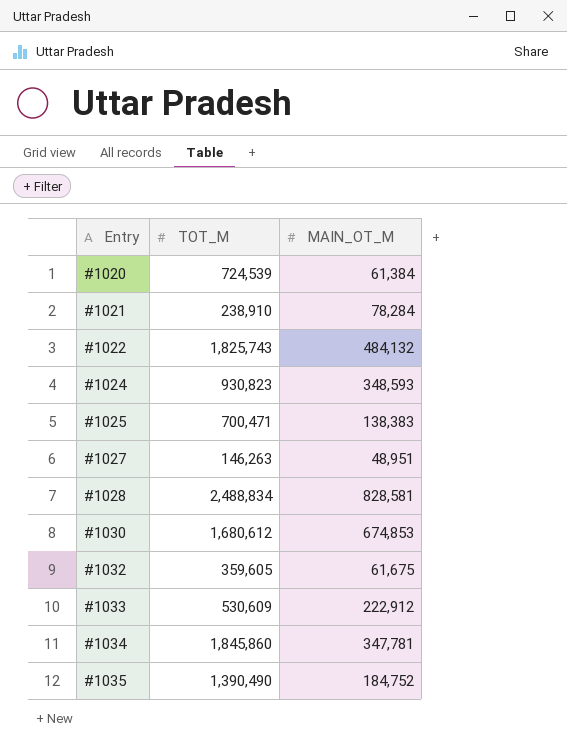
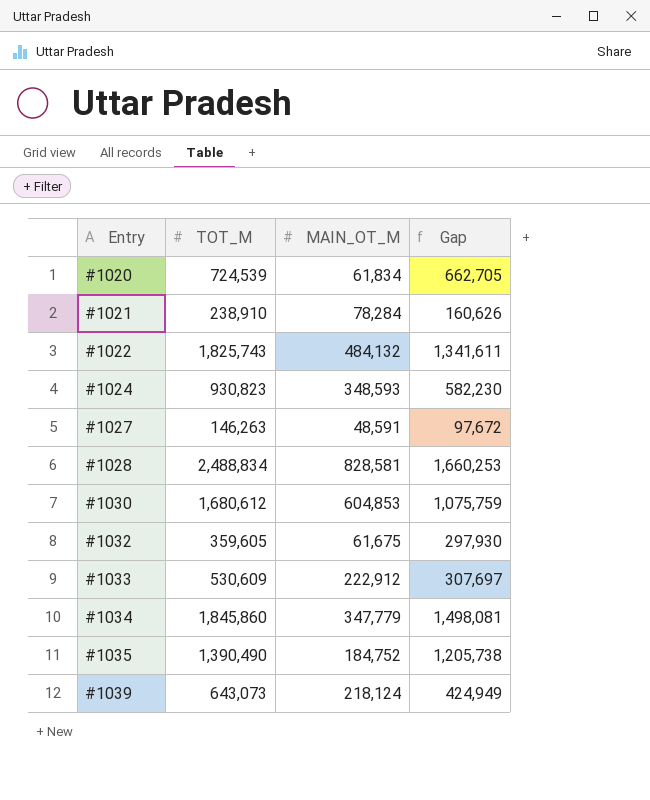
column Gap | formula: none -> [TOT_M] - [MAIN_OT_M]
row #1025: 700,471 | 138,383 -> none
#1020 | MAIN_OT_M: 61,384 -> 61,834
#1027 | MAIN_OT_M: 48,951 -> 48,591
#1030 | MAIN_OT_M: 674,853 -> 604,853
#1034 | MAIN_OT_M: 347,781 -> 347,779
row #1039: none -> 643,073 | 218,124 | 424,949

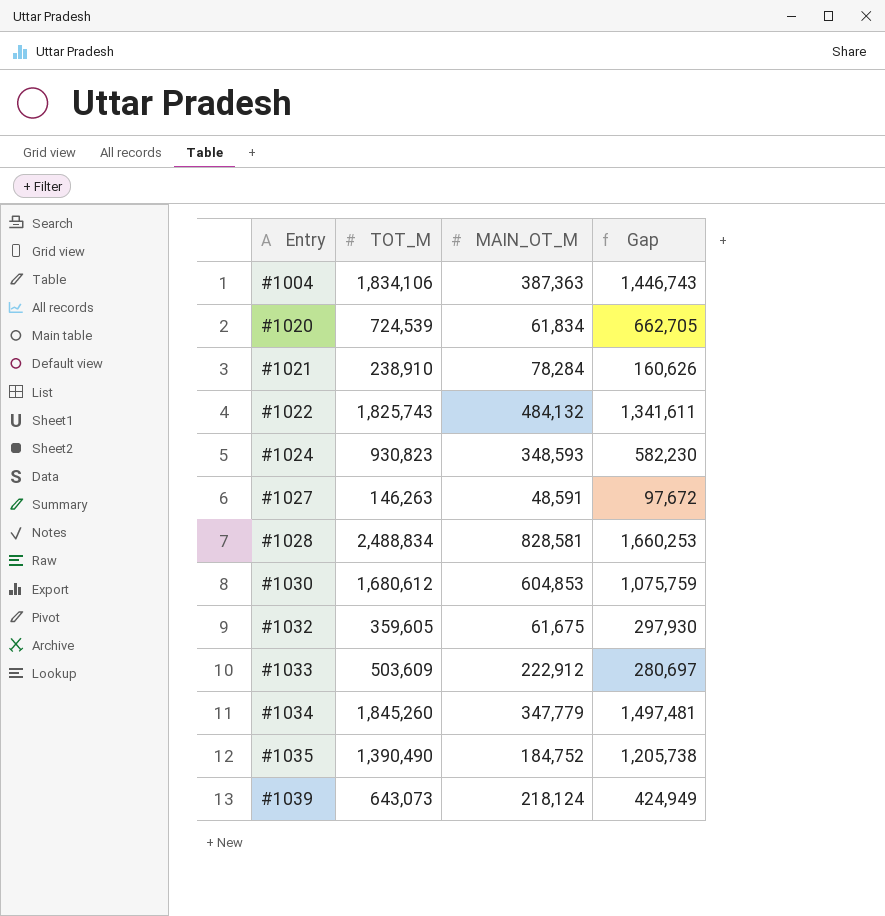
row #1004: none -> 1,834,106 | 387,363 | 1,446,743
#1033 | TOT_M: 530,609 -> 503,609
#1033 | Gap: 307,697 -> 280,697
#1034 | TOT_M: 1,845,860 -> 1,845,260
#1034 | Gap: 1,498,081 -> 1,497,481

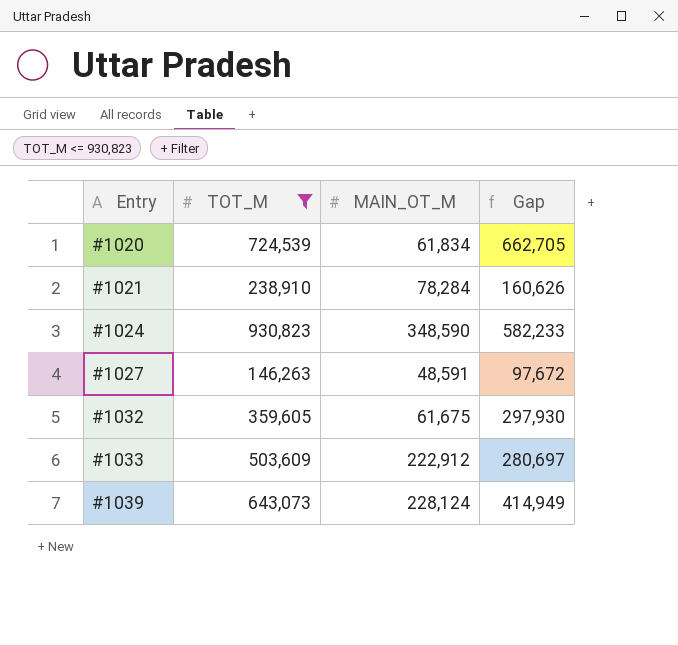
filter: none -> TOT_M <= 930,823
#1024 | MAIN_OT_M: 348,593 -> 348,590
#1024 | Gap: 582,230 -> 582,233
#1039 | MAIN_OT_M: 218,124 -> 228,124
#1039 | Gap: 424,949 -> 414,949

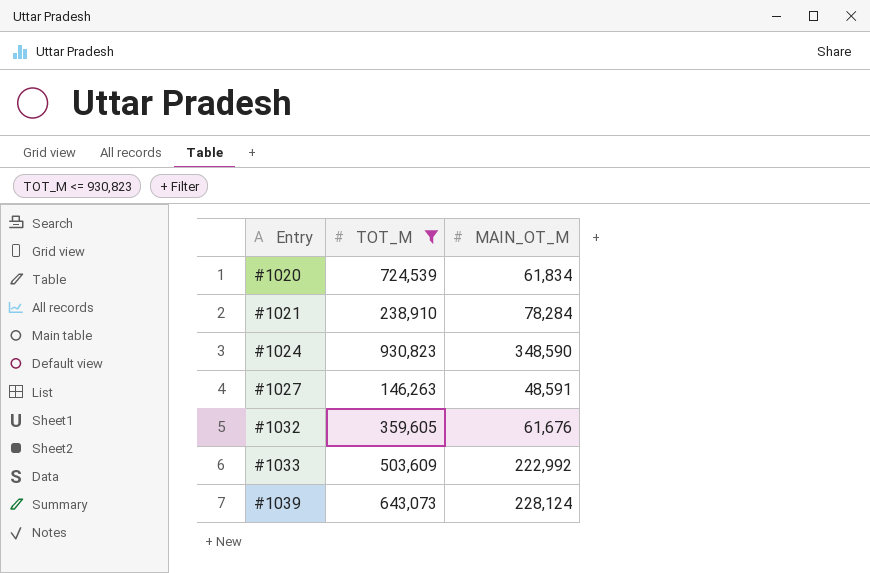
column Gap | formula: [TOT_M] - [MAIN_OT_M] -> none
#1032 | MAIN_OT_M: 61,675 -> 61,676
#1033 | MAIN_OT_M: 222,912 -> 222,992

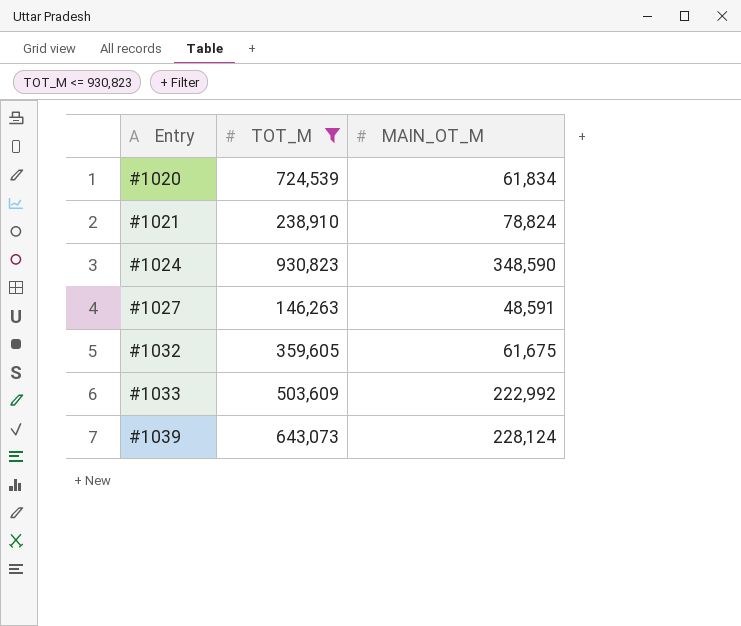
#1021 | MAIN_OT_M: 78,284 -> 78,824
#1032 | MAIN_OT_M: 61,676 -> 61,675

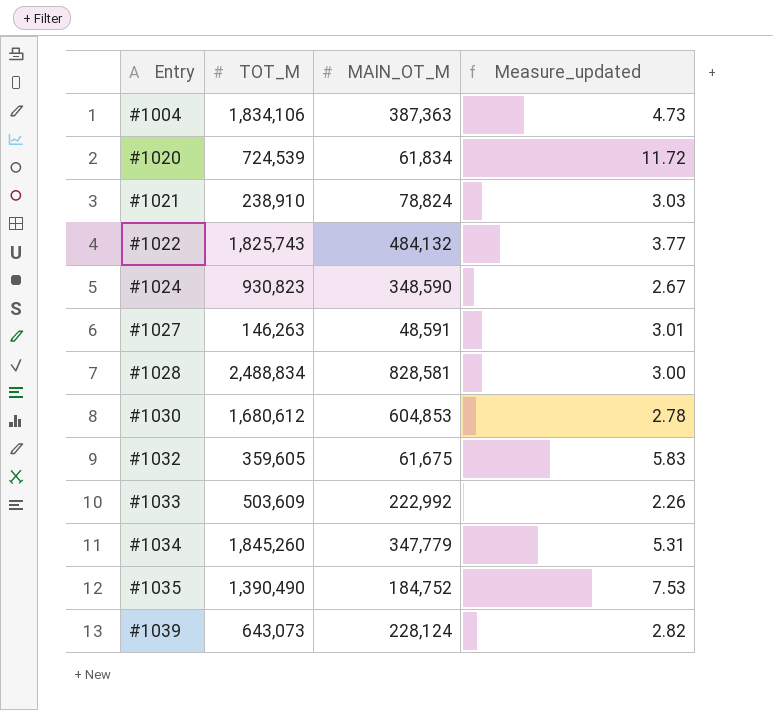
filter: TOT_M <= 930,823 -> none
column Measure_updated | formula: none -> [TOT_M] / [MAIN_OT_M]

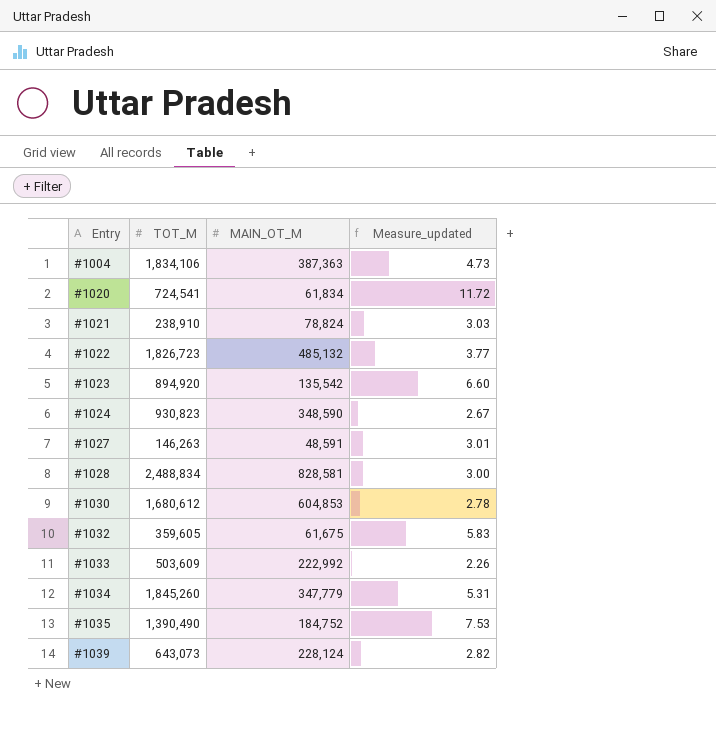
#1020 | TOT_M: 724,539 -> 724,541
#1022 | TOT_M: 1,825,743 -> 1,826,723
#1022 | MAIN_OT_M: 484,132 -> 485,132
row #1023: none -> 894,920 | 135,542 | 6.60

